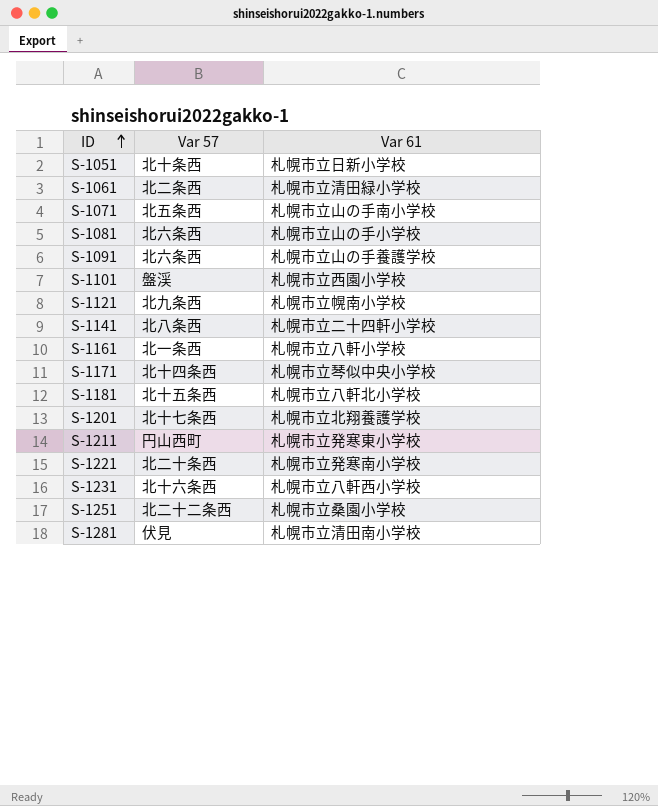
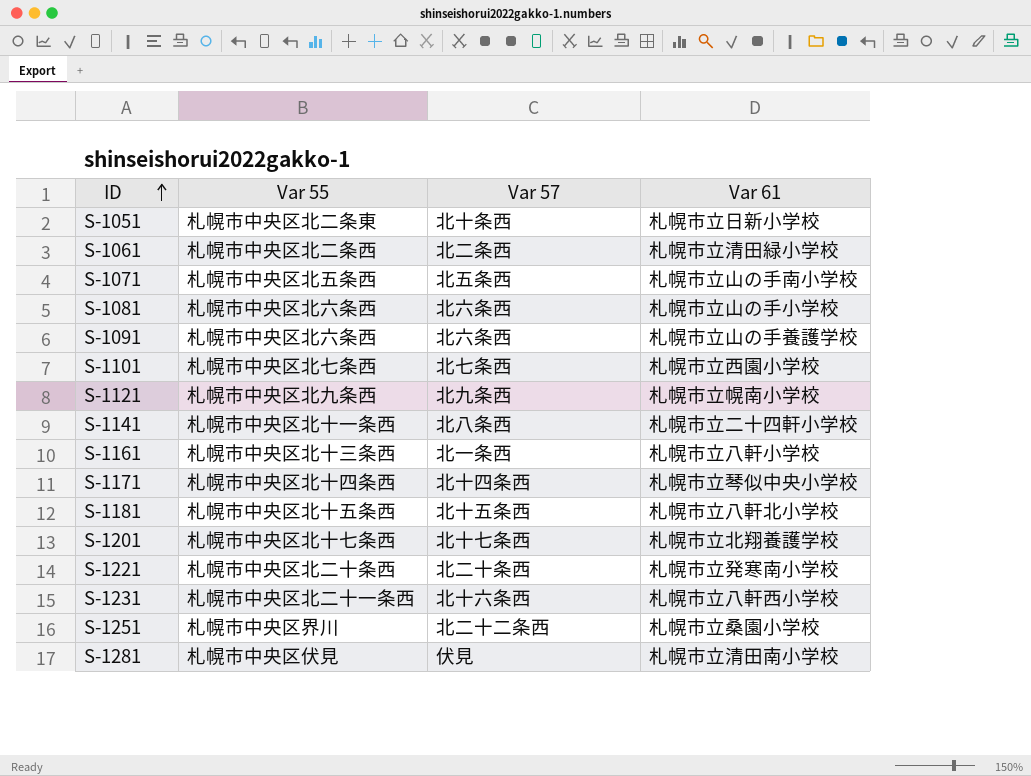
column Var 55 | position: none -> 2
row S-1211: 円山西町 | 札幌市立発寒東小学校 -> none
S-1101 | Var 57: 盤渓 -> 北七条西

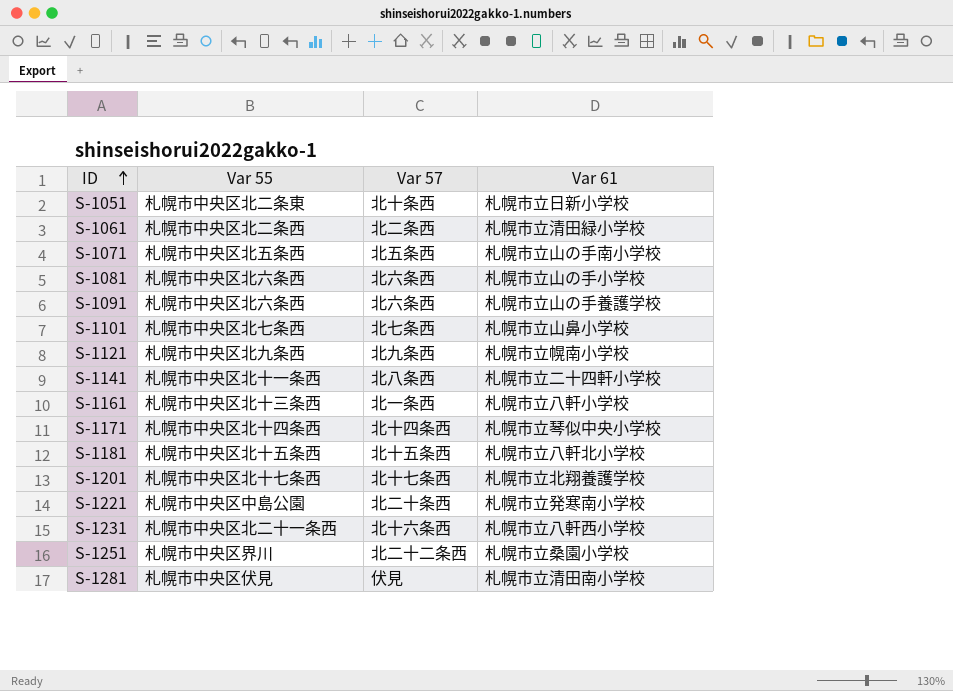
S-1101 | Var 61: 札幌市立西園小学校 -> 札幌市立山鼻小学校
S-1221 | Var 55: 札幌市中央区北二十条西 -> 札幌市中央区中島公園

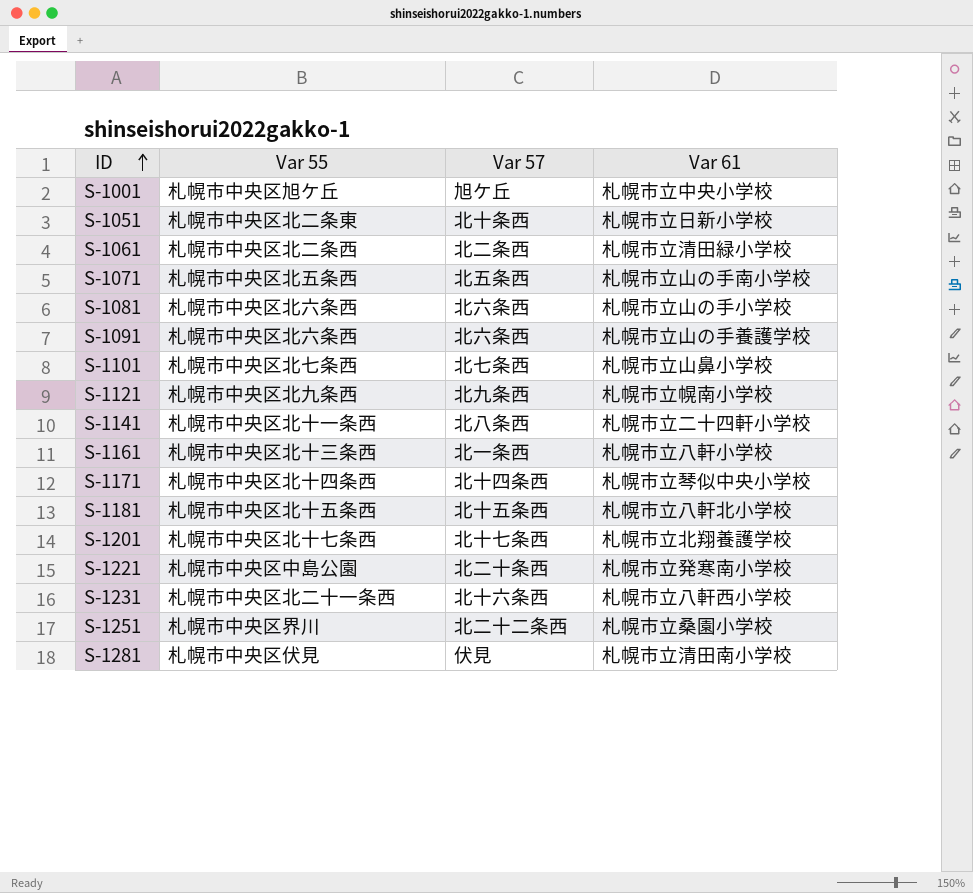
row S-1001: none -> 札幌市中央区旭ケ丘 | 旭ケ丘 | 札幌市立中央小学校

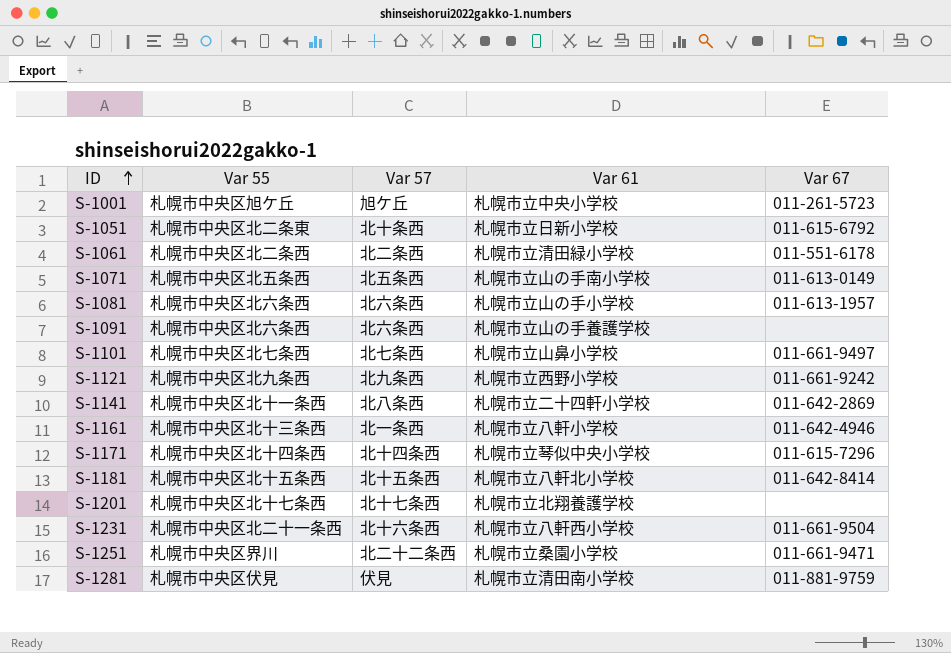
column Var 67 | position: none -> 5
row S-1221: 札幌市中央区中島公園 | 北二十条西 | 札幌市立発寒南小学校 -> none
S-1121 | Var 61: 札幌市立幌南小学校 -> 札幌市立西野小学校

